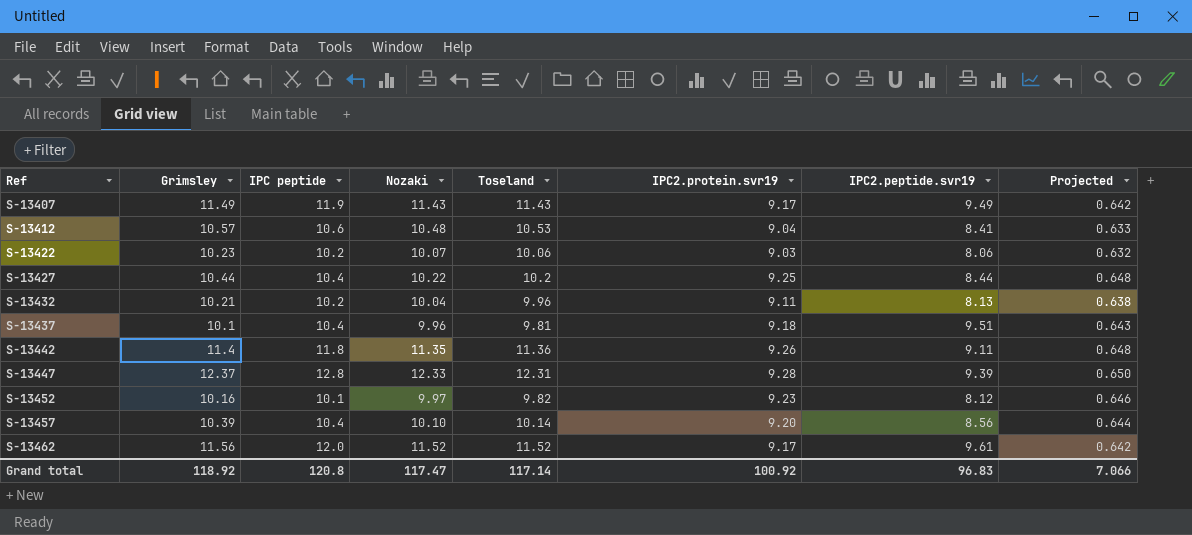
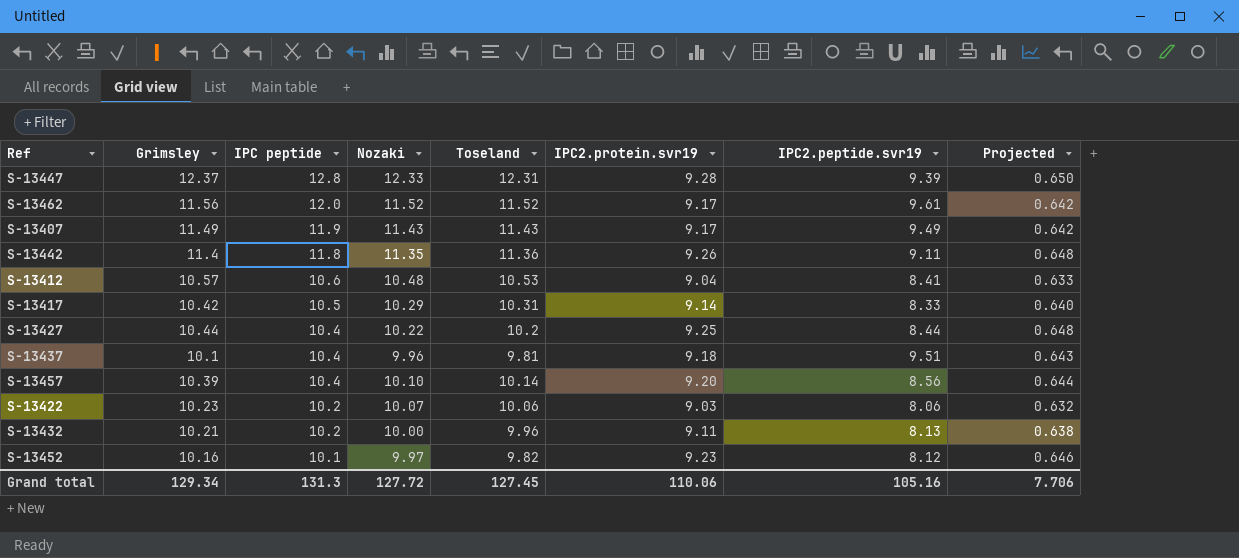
row order: Ref ascending -> IPC peptide descending
row S-13417: none -> 10.42 | 10.5 | 10.29 | 10.31 | 9.14 | 8.33 | 0.640
S-13432 | Nozaki: 10.04 -> 10.00
Grand total | Grimsley: 118.92 -> 129.34
Grand total | IPC peptide: 120.8 -> 131.3
Grand total | Nozaki: 117.47 -> 127.72
Grand total | Toseland: 117.14 -> 127.45
Grand total | IPC2.protein.svr19: 100.92 -> 110.06
Grand total | IPC2.peptide.svr19: 96.83 -> 105.16
Grand total | Projected: 7.066 -> 7.706

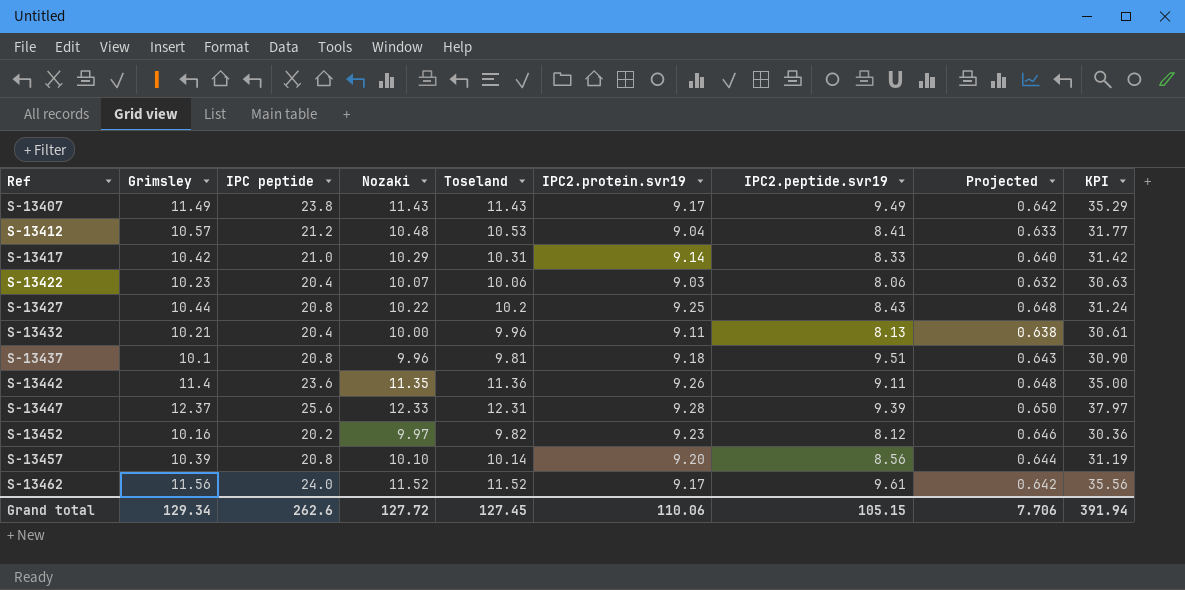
row order: IPC peptide descending -> Ref ascending
column KPI | formula: none -> [Grimsley] + [IPC peptide]
S-13407 | IPC peptide: 11.9 -> 23.8
S-13412 | IPC peptide: 10.6 -> 21.2
S-13417 | IPC peptide: 10.5 -> 21.0
S-13422 | IPC peptide: 10.2 -> 20.4
S-13427 | IPC peptide: 10.4 -> 20.8
S-13427 | IPC2.peptide.svr19: 8.44 -> 8.43
S-13432 | IPC peptide: 10.2 -> 20.4
S-13437 | IPC peptide: 10.4 -> 20.8
S-13442 | IPC peptide: 11.8 -> 23.6
S-13447 | IPC peptide: 12.8 -> 25.6
S-13452 | IPC peptide: 10.1 -> 20.2
S-13457 | IPC peptide: 10.4 -> 20.8
S-13462 | IPC peptide: 12.0 -> 24.0
Grand total | IPC peptide: 131.3 -> 262.6
Grand total | IPC2.peptide.svr19: 105.16 -> 105.15

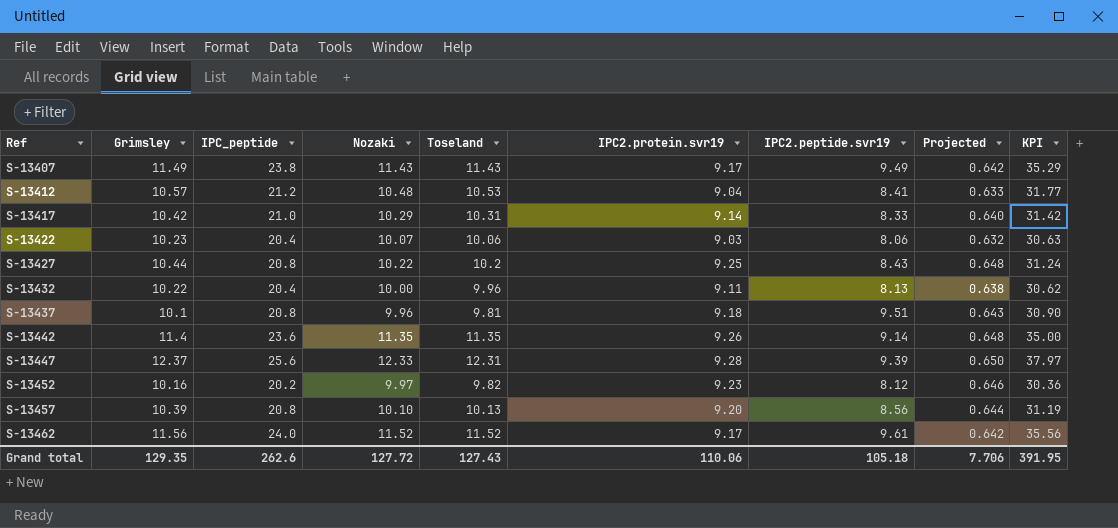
column name: IPC peptide -> IPC_peptide
S-13432 | Grimsley: 10.21 -> 10.22
S-13432 | KPI: 30.61 -> 30.62
S-13442 | Toseland: 11.36 -> 11.35
S-13442 | IPC2.peptide.svr19: 9.11 -> 9.14
S-13457 | Toseland: 10.14 -> 10.13
Grand total | Grimsley: 129.34 -> 129.35
Grand total | Toseland: 127.45 -> 127.43
Grand total | IPC2.peptide.svr19: 105.15 -> 105.18
Grand total | KPI: 391.94 -> 391.95

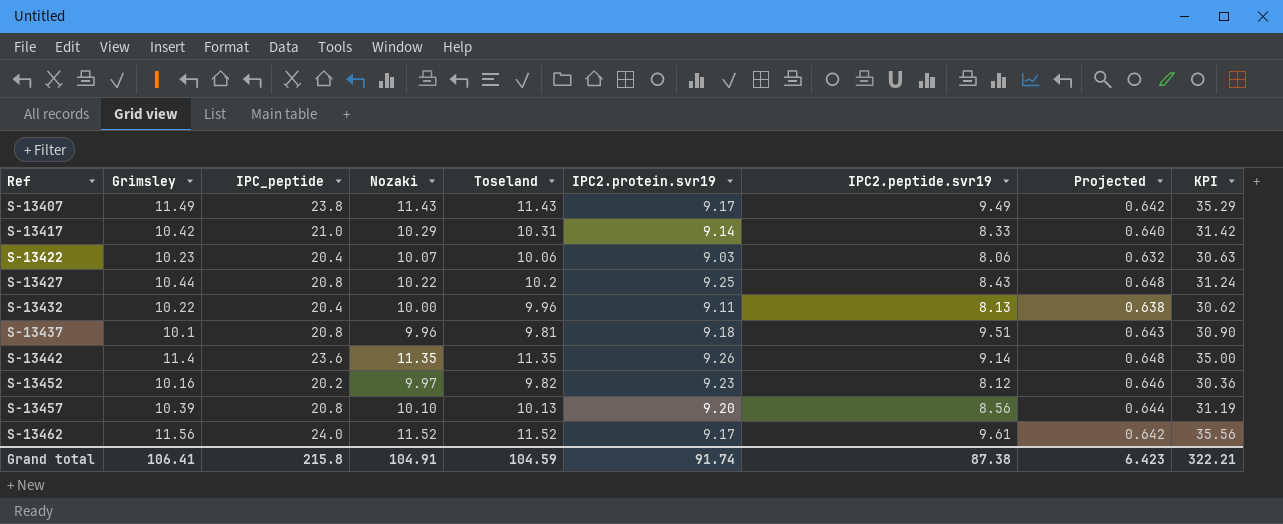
row S-13412: 10.57 | 21.2 | 10.48 | 10.53 | 9.04 | 8.41 | 0.633 | 31.77 -> none
row S-13447: 12.37 | 25.6 | 12.33 | 12.31 | 9.28 | 9.39 | 0.650 | 37.97 -> none
Grand total | Grimsley: 129.35 -> 106.41
Grand total | IPC_peptide: 262.6 -> 215.8
Grand total | Nozaki: 127.72 -> 104.91
Grand total | Toseland: 127.43 -> 104.59
Grand total | IPC2.protein.svr19: 110.06 -> 91.74
Grand total | IPC2.peptide.svr19: 105.18 -> 87.38
Grand total | Projected: 7.706 -> 6.423
Grand total | KPI: 391.95 -> 322.21

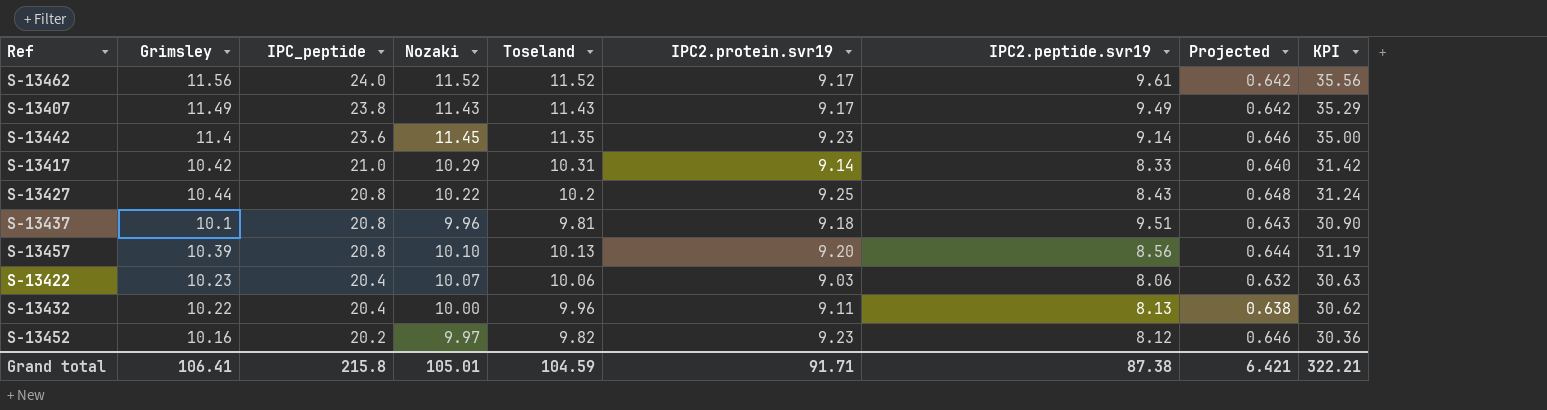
row order: Ref ascending -> IPC_peptide descending
S-13442 | Nozaki: 11.35 -> 11.45
S-13442 | IPC2.protein.svr19: 9.26 -> 9.23
S-13442 | Projected: 0.648 -> 0.646
Grand total | Nozaki: 104.91 -> 105.01
Grand total | IPC2.protein.svr19: 91.74 -> 91.71
Grand total | Projected: 6.423 -> 6.421

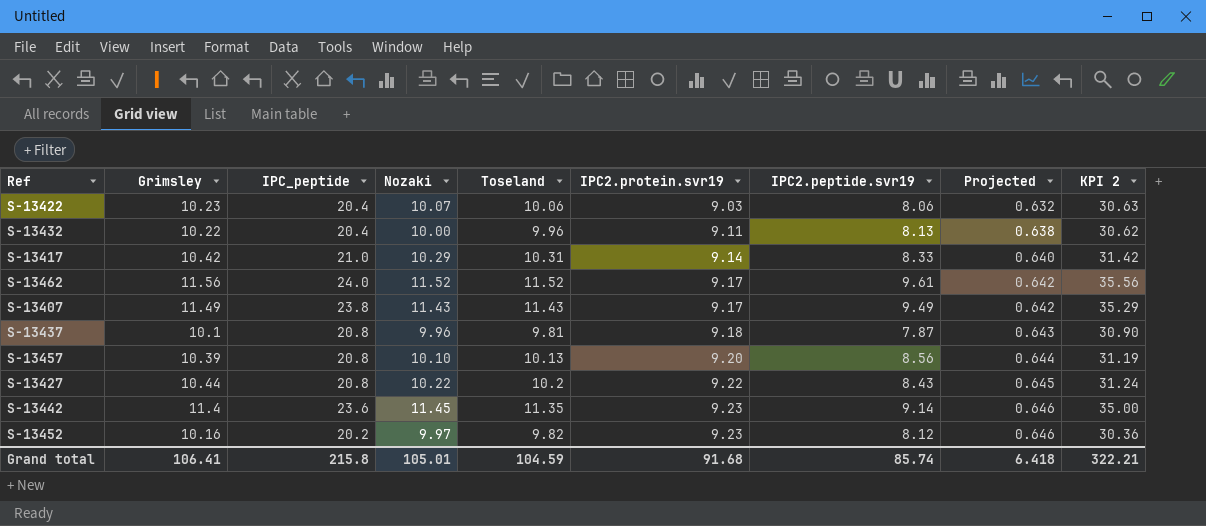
row order: IPC_peptide descending -> IPC2.protein.svr19 ascending
column name: KPI -> KPI 2
S-13437 | IPC2.peptide.svr19: 9.51 -> 7.87
S-13427 | IPC2.protein.svr19: 9.25 -> 9.22
S-13427 | Projected: 0.648 -> 0.645
Grand total | IPC2.protein.svr19: 91.71 -> 91.68
Grand total | IPC2.peptide.svr19: 87.38 -> 85.74
Grand total | Projected: 6.421 -> 6.418

